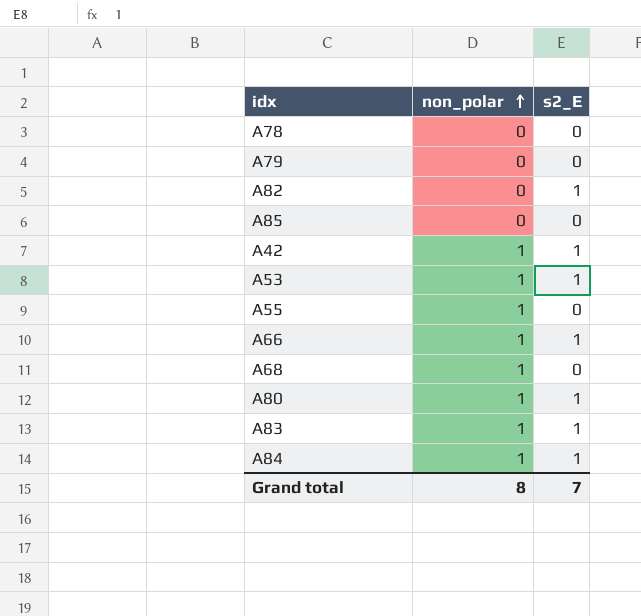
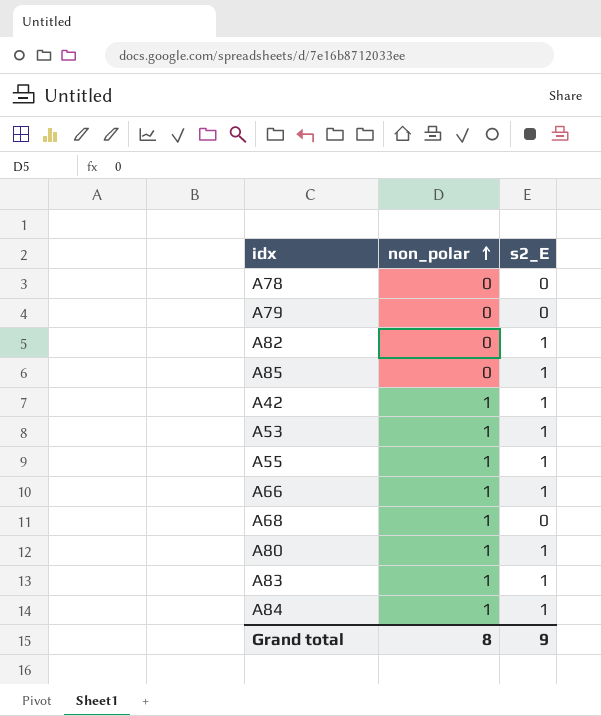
A85 | s2_E: 0 -> 1
A55 | s2_E: 0 -> 1
Grand total | s2_E: 7 -> 9

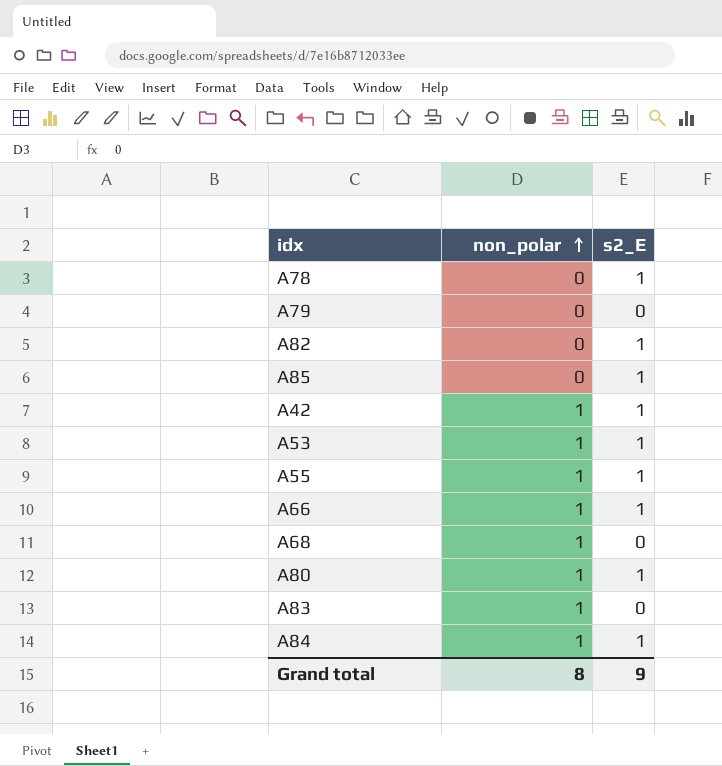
A78 | s2_E: 0 -> 1
A83 | s2_E: 1 -> 0

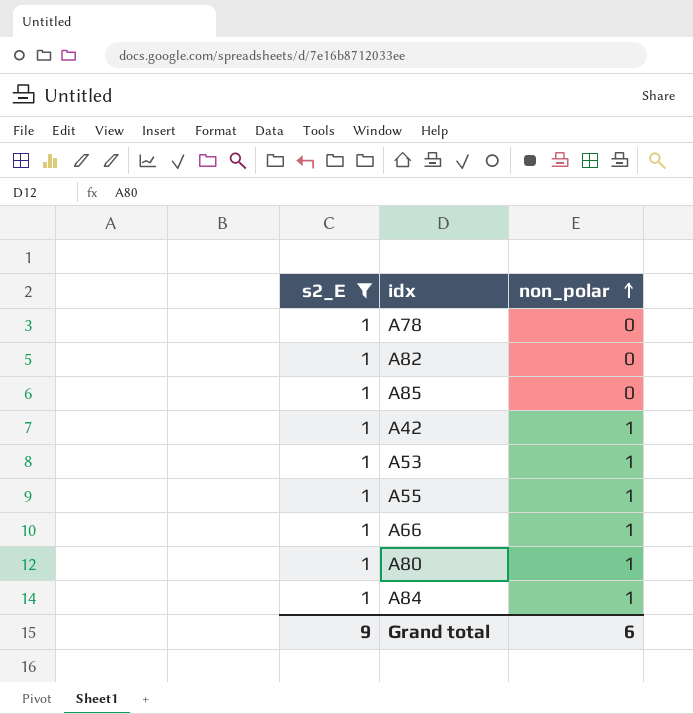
filter: none -> s2_E = 1
column s2_E | position: 3 -> 1
Grand total | non_polar: 8 -> 6

